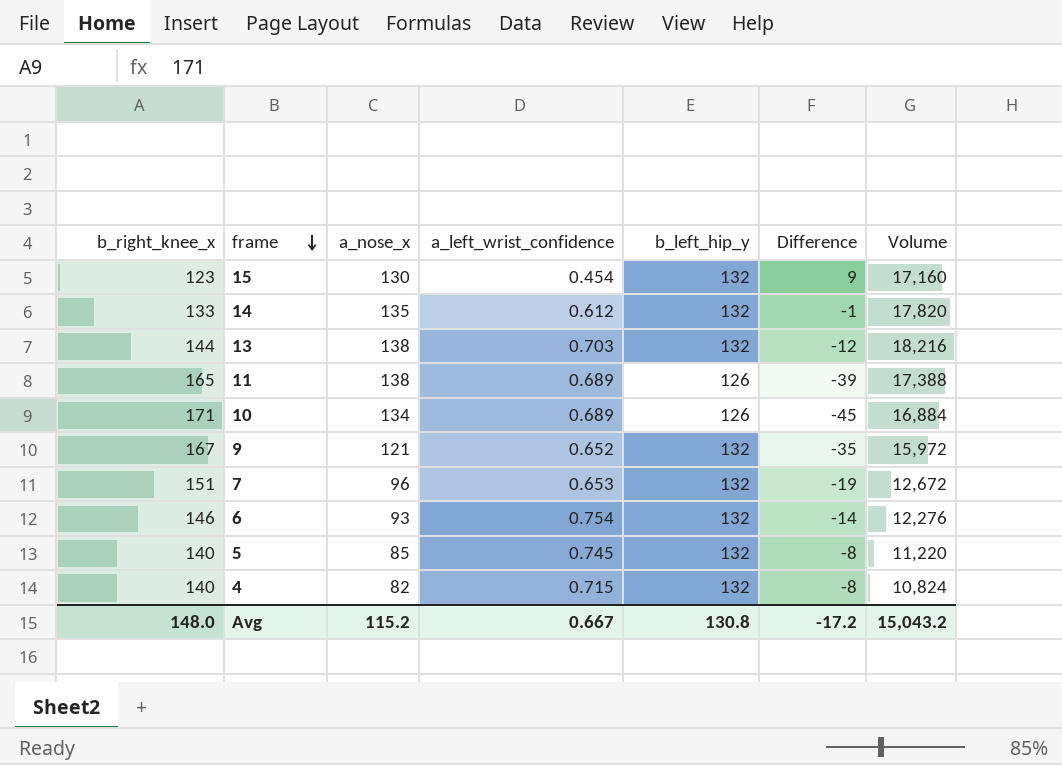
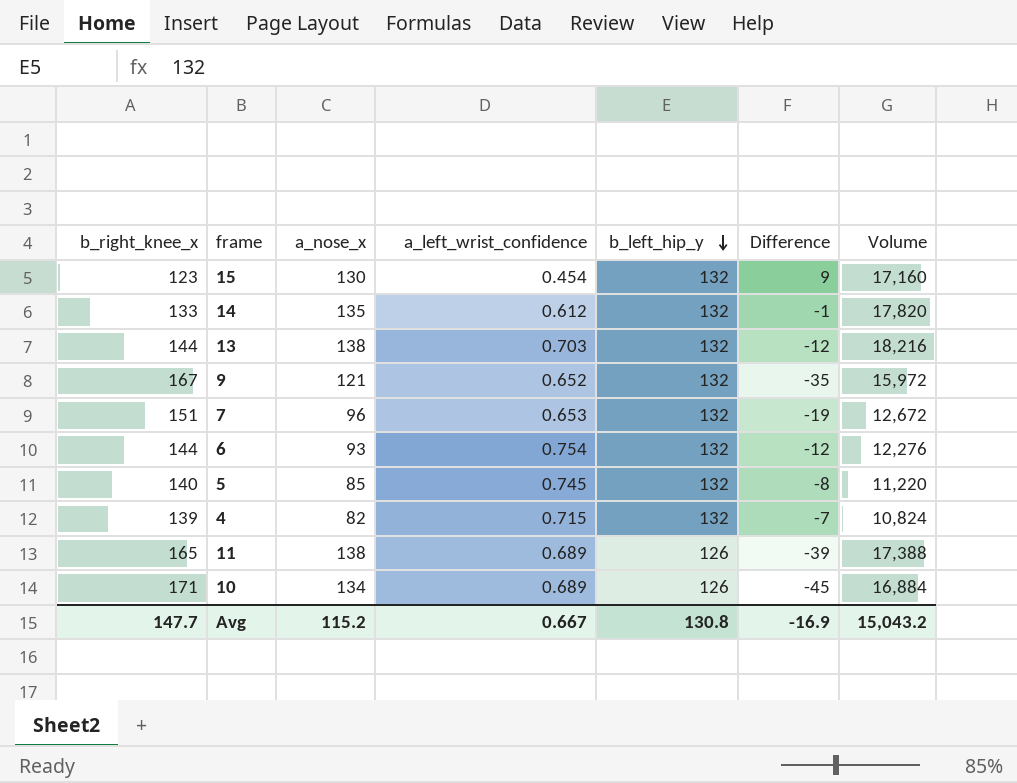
row order: frame descending -> b_left_hip_y descending
6 | b_right_knee_x: 146 -> 144
6 | Difference: -14 -> -12
4 | b_right_knee_x: 140 -> 139
4 | Difference: -8 -> -7
Avg | b_right_knee_x: 148.0 -> 147.7
Avg | Difference: -17.2 -> -16.9

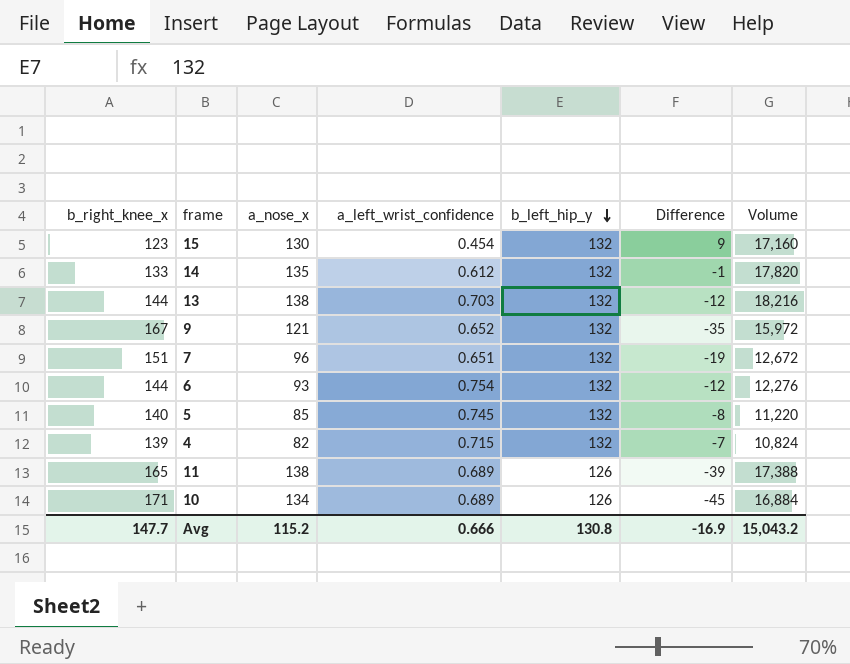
7 | a_left_wrist_confidence: 0.653 -> 0.651
Avg | a_left_wrist_confidence: 0.667 -> 0.666

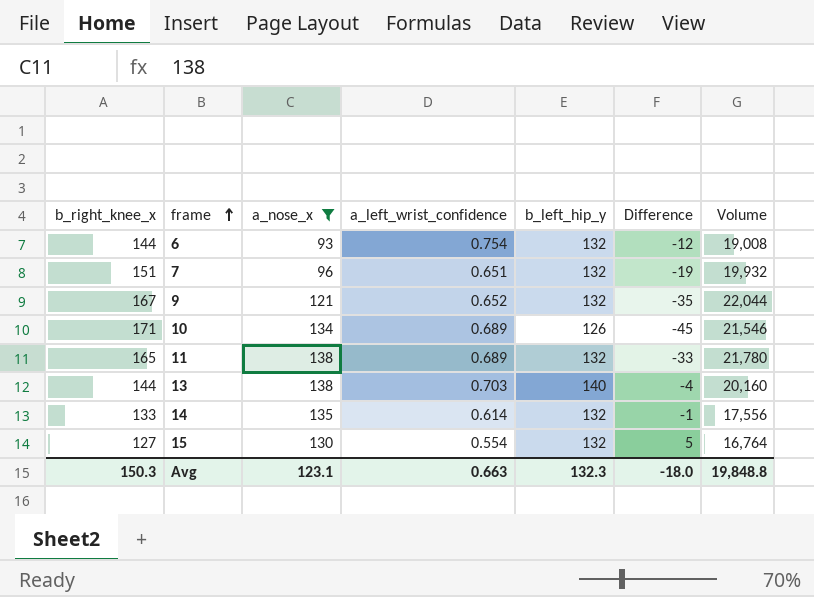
filter: none -> a_nose_x >= 93
row order: b_left_hip_y descending -> frame ascending
column Volume | formula: [a_nose_x] * [b_left_hip_y] -> [b_right_knee_x] * [b_left_hip_y]
11 | b_left_hip_y: 126 -> 132
11 | Difference: -39 -> -33
13 | b_left_hip_y: 132 -> 140
13 | Difference: -12 -> -4
14 | a_left_wrist_confidence: 0.612 -> 0.614
15 | b_right_knee_x: 123 -> 127
15 | a_left_wrist_confidence: 0.454 -> 0.554
15 | Difference: 9 -> 5
Avg | b_right_knee_x: 147.7 -> 150.3
Avg | a_nose_x: 115.2 -> 123.1
Avg | a_left_wrist_confidence: 0.666 -> 0.663
Avg | b_left_hip_y: 130.8 -> 132.3
Avg | Difference: -16.9 -> -18.0
Avg | Volume: 15,043.2 -> 19,848.8

